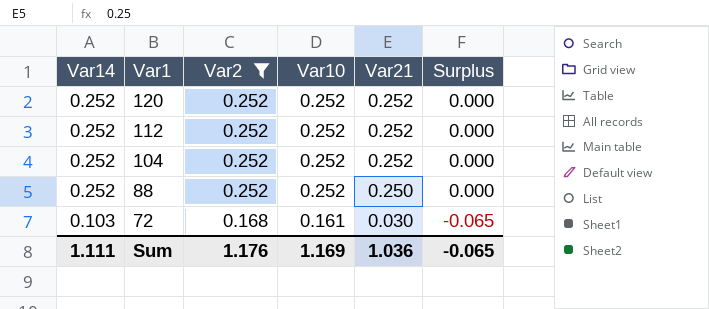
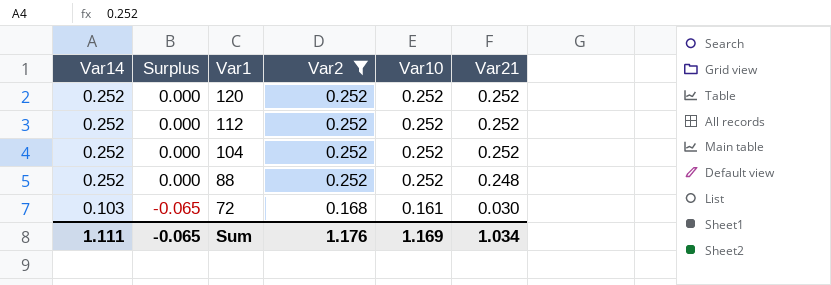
column Surplus | position: 6 -> 2
88 | Var21: 0.250 -> 0.248
Sum | Var21: 1.036 -> 1.034

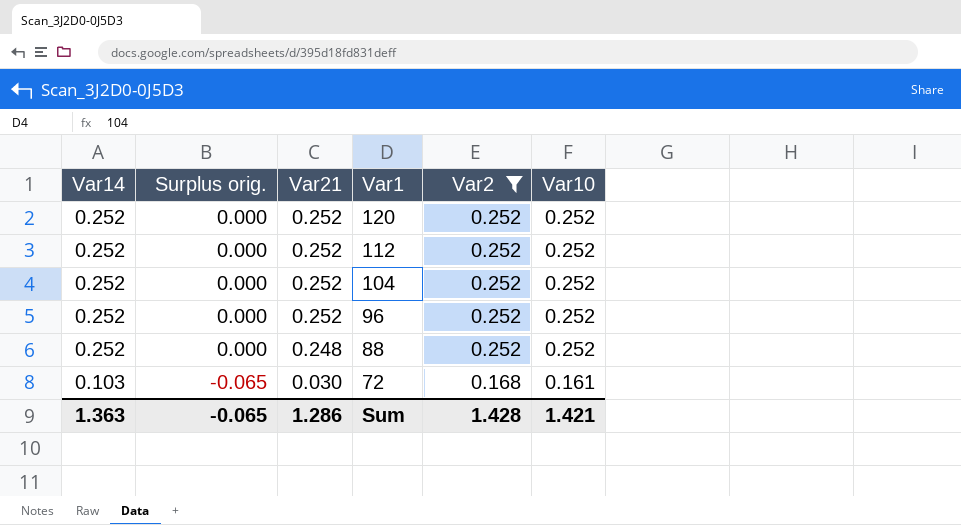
column name: Surplus -> Surplus orig.
column Var21 | position: 6 -> 3
row 96: none -> 0.252 | 0.000 | 0.252 | 0.252 | 0.252
Sum | Var14: 1.111 -> 1.363
Sum | Var21: 1.034 -> 1.286
Sum | Var2: 1.176 -> 1.428
Sum | Var10: 1.169 -> 1.421

